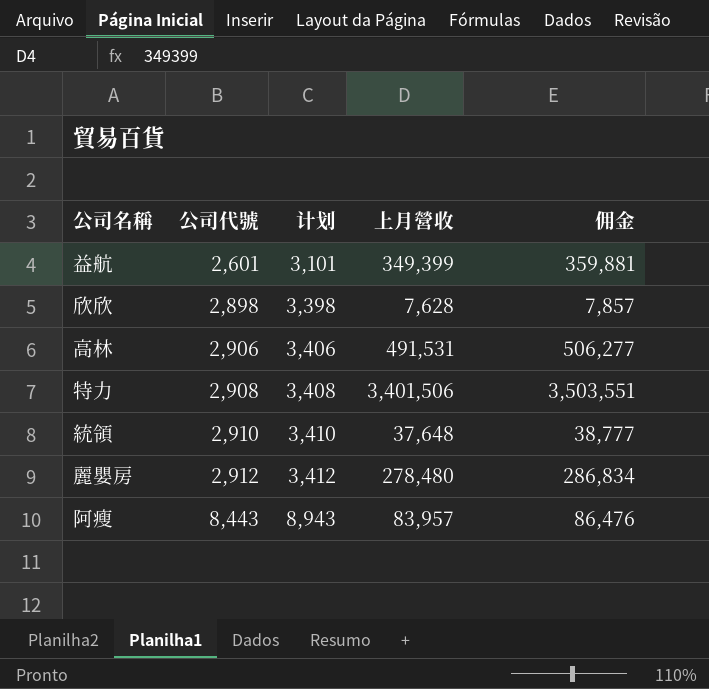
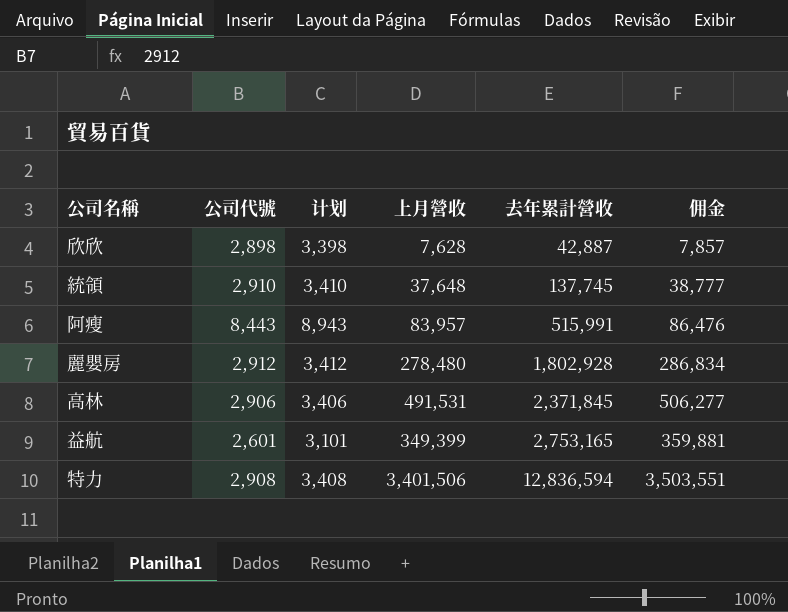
row order: 公司代號 ascending -> 去年累計營收 ascending
column 去年累計營收 | position: none -> 5

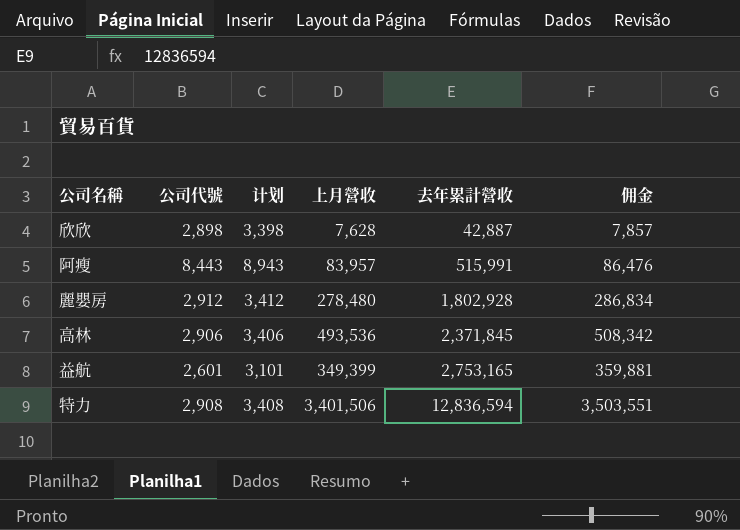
row 統領: 2,910 | 3,410 | 37,648 | 137,745 | 38,777 -> none
高林 | 上月營收: 491,531 -> 493,536
高林 | 佣金: 506,277 -> 508,342

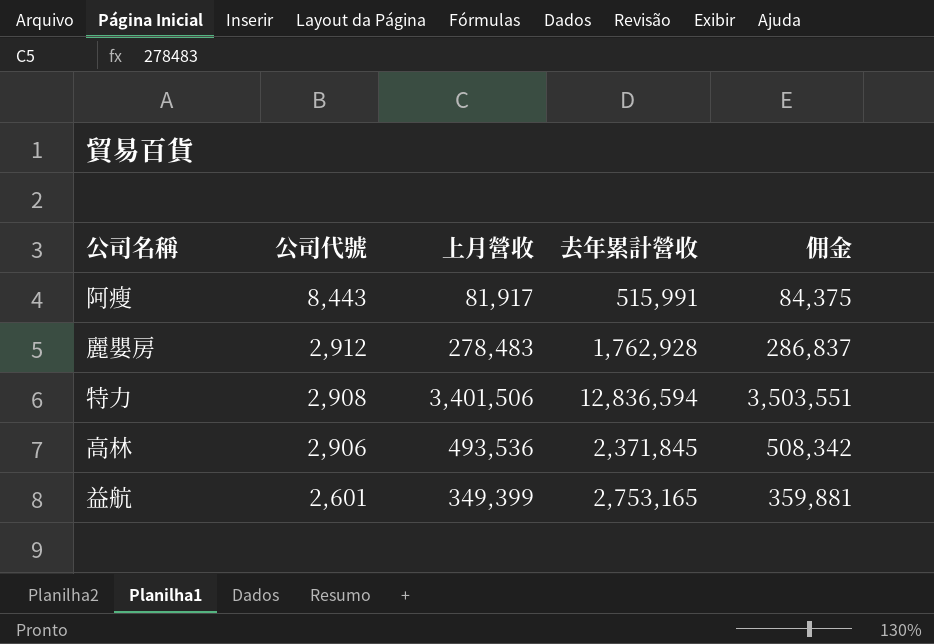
row order: 去年累計營收 ascending -> 公司代號 descending
column 计划 | formula: [公司代號] + 500 -> none
row 欣欣: 2,898 | 3,398 | 7,628 | 42,887 | 7,857 -> none
阿瘦 | 上月營收: 83,957 -> 81,917
阿瘦 | 佣金: 86,476 -> 84,375
麗嬰房 | 上月營收: 278,480 -> 278,483
麗嬰房 | 去年累計營收: 1,802,928 -> 1,762,928
麗嬰房 | 佣金: 286,834 -> 286,837

